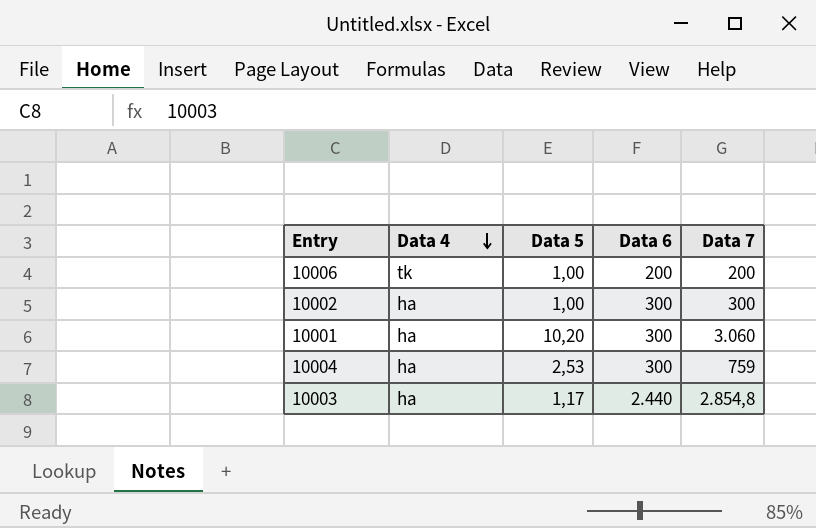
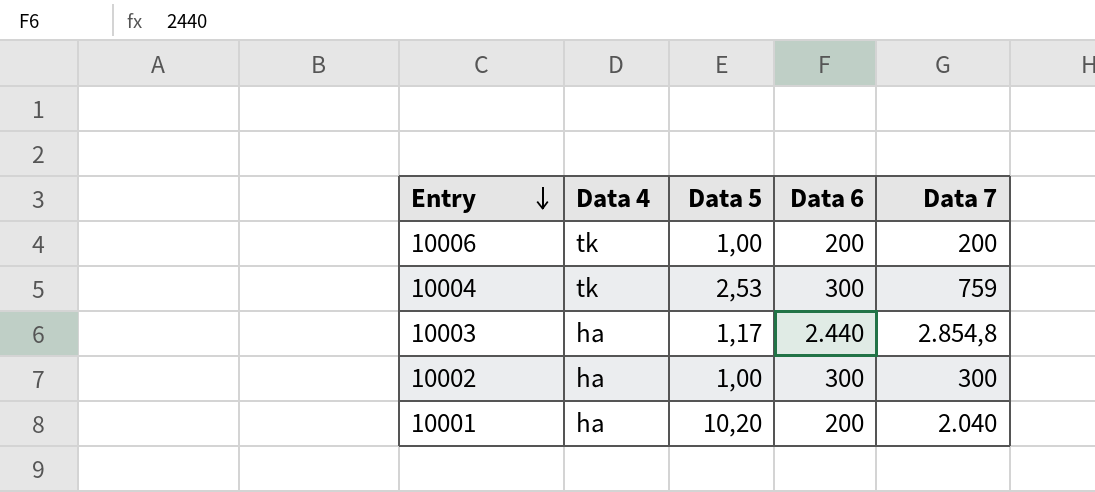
row order: Data 4 descending -> Entry descending
10004 | Data 4: ha -> tk
10001 | Data 6: 300 -> 200
10001 | Data 7: 3.060 -> 2.040

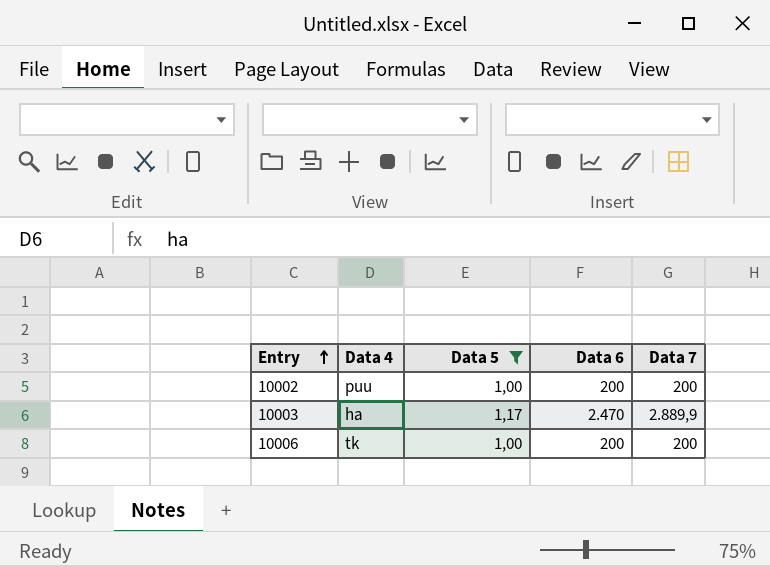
filter: none -> Data 5 <= 1,17
row order: Entry descending -> Entry ascending
10002 | Data 4: ha -> puu
10002 | Data 6: 300 -> 200
10002 | Data 7: 300 -> 200
10003 | Data 6: 2.440 -> 2.470
10003 | Data 7: 2.854,8 -> 2.889,9

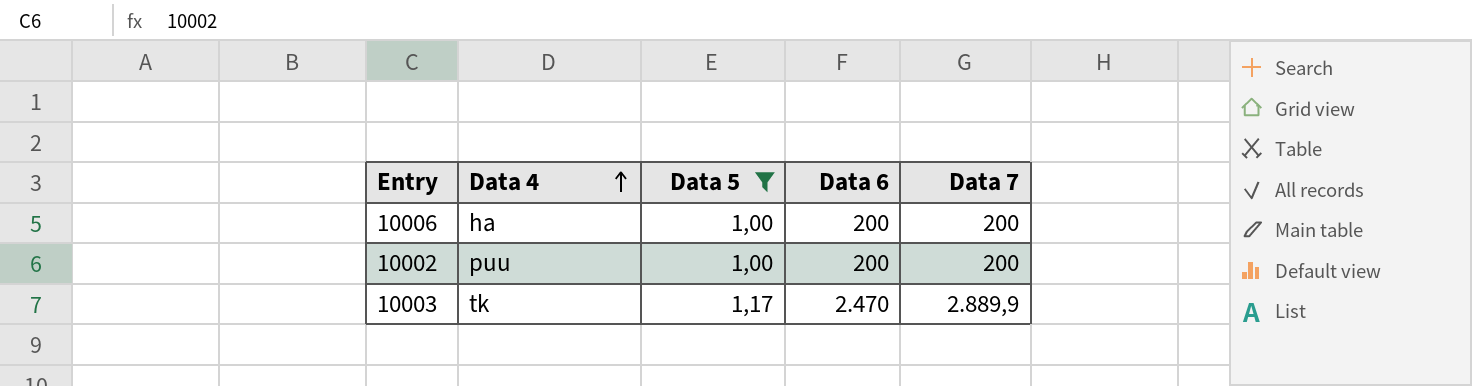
row order: Entry ascending -> Data 4 ascending
10006 | Data 4: tk -> ha
10003 | Data 4: ha -> tk

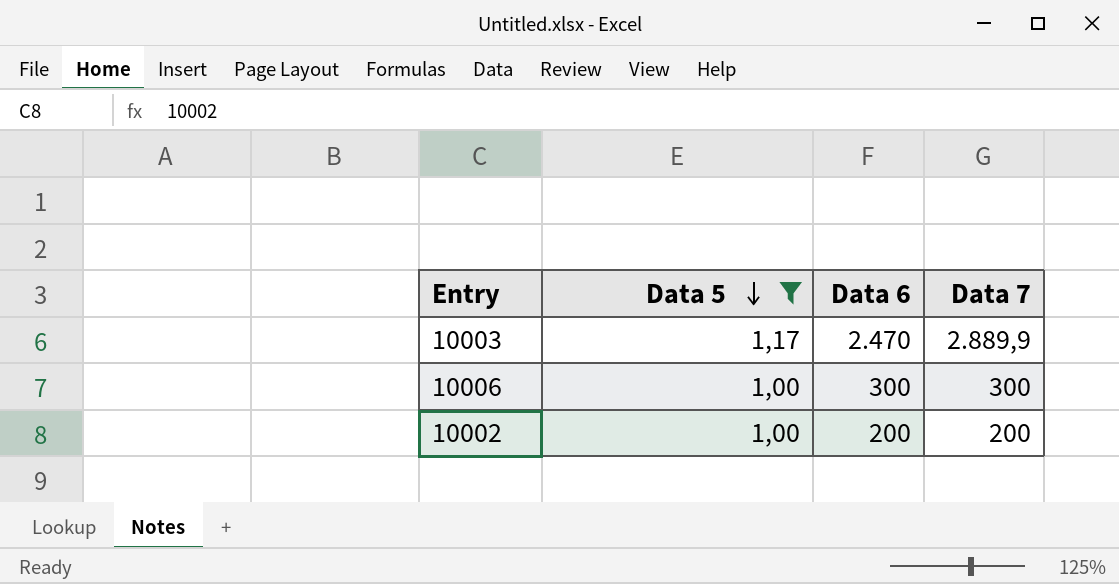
row order: Data 4 ascending -> Data 5 descending
column Data 4 | position: 2 -> none
10006 | Data 6: 200 -> 300
10006 | Data 7: 200 -> 300

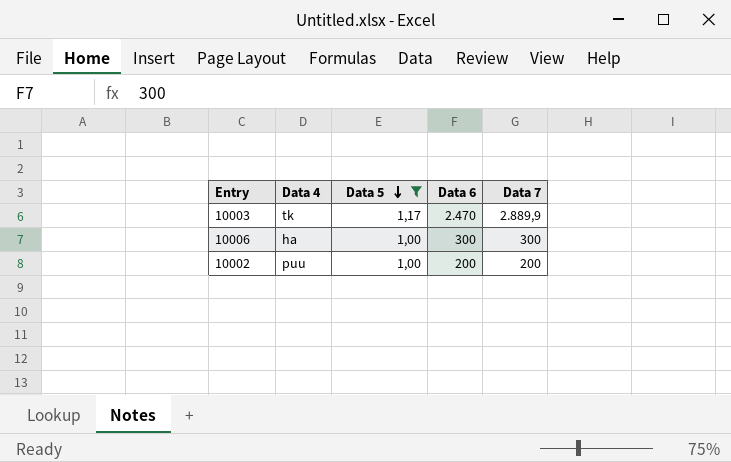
column Data 4 | position: none -> 2

